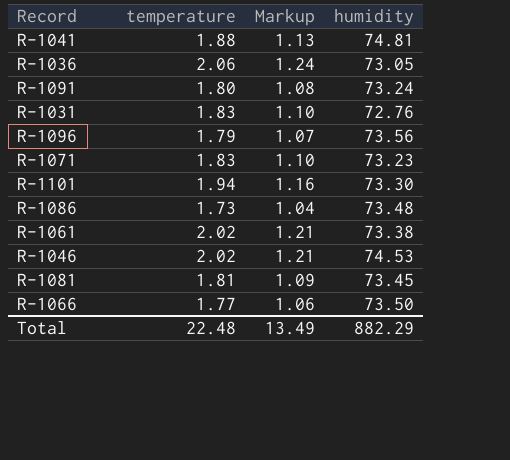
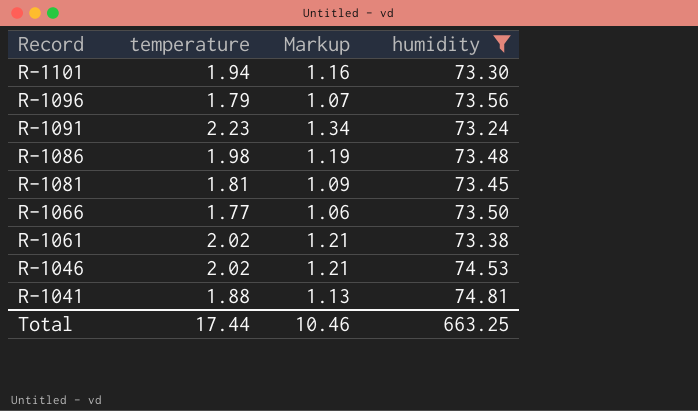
filter: none -> humidity >= 73.24
row order: none -> Record descending
R-1091 | temperature: 1.80 -> 2.23
R-1091 | Markup: 1.08 -> 1.34
R-1086 | temperature: 1.73 -> 1.98
R-1086 | Markup: 1.04 -> 1.19
Total | temperature: 22.48 -> 17.44
Total | Markup: 13.49 -> 10.46
Total | humidity: 882.29 -> 663.25

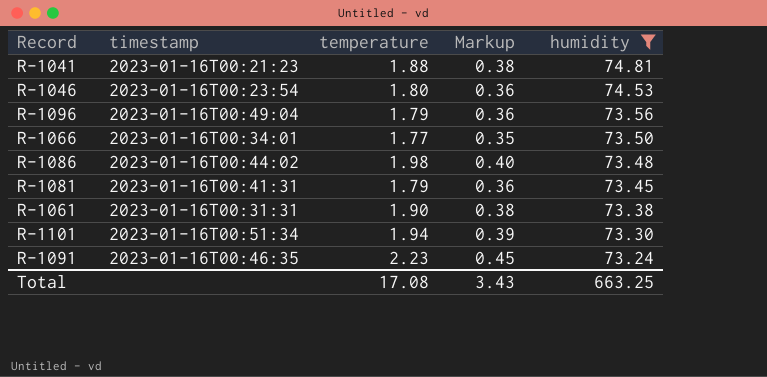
row order: Record descending -> humidity descending
column timestamp | position: none -> 2
column Markup | formula: [temperature] * 0.6 -> [temperature] * 0.2
R-1046 | temperature: 2.02 -> 1.80
R-1081 | temperature: 1.81 -> 1.79
R-1061 | temperature: 2.02 -> 1.90
Total | temperature: 17.44 -> 17.08
Total | Markup: 10.46 -> 3.43

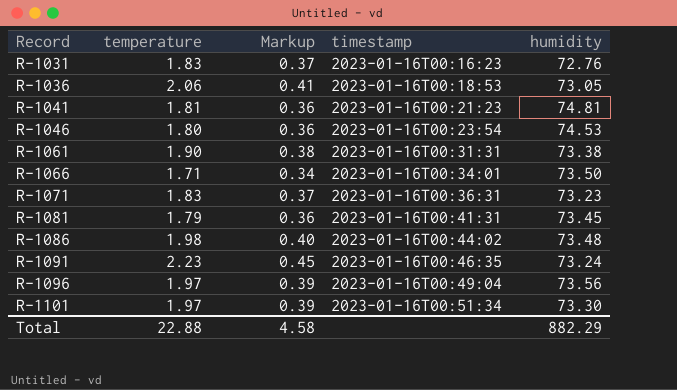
filter: humidity >= 73.24 -> none
row order: humidity descending -> Record ascending
column timestamp | position: 2 -> 4
R-1041 | temperature: 1.88 -> 1.81
R-1041 | Markup: 0.38 -> 0.36
R-1066 | temperature: 1.77 -> 1.71
R-1066 | Markup: 0.35 -> 0.34
R-1096 | temperature: 1.79 -> 1.97
R-1096 | Markup: 0.36 -> 0.39
R-1101 | temperature: 1.94 -> 1.97
Total | temperature: 17.08 -> 22.88
Total | Markup: 3.43 -> 4.58
Total | humidity: 663.25 -> 882.29

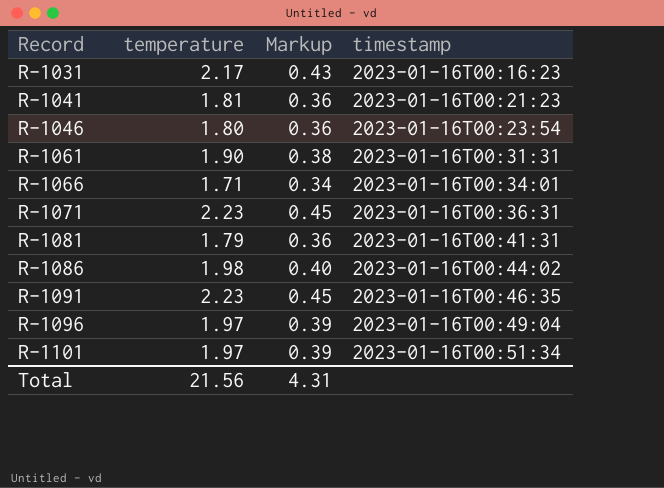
column humidity | position: 5 -> none
row R-1036: 2.06 | 0.41 | 2023-01-16T00:18:53 | 73.05 -> none
R-1031 | temperature: 1.83 -> 2.17
R-1031 | Markup: 0.37 -> 0.43
R-1071 | temperature: 1.83 -> 2.23
R-1071 | Markup: 0.37 -> 0.45
Total | temperature: 22.88 -> 21.56
Total | Markup: 4.58 -> 4.31

